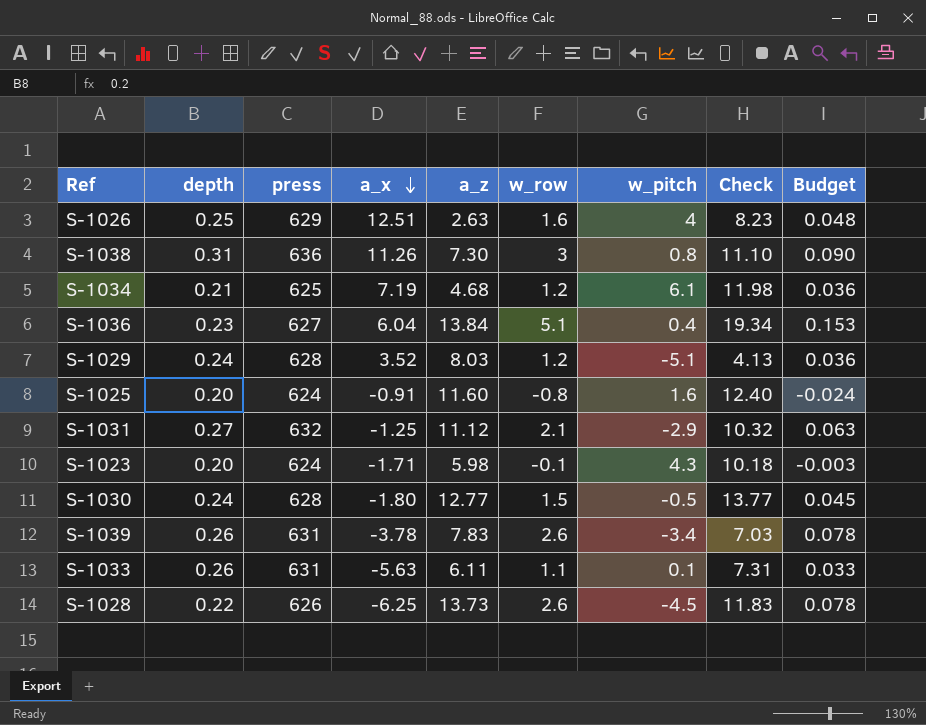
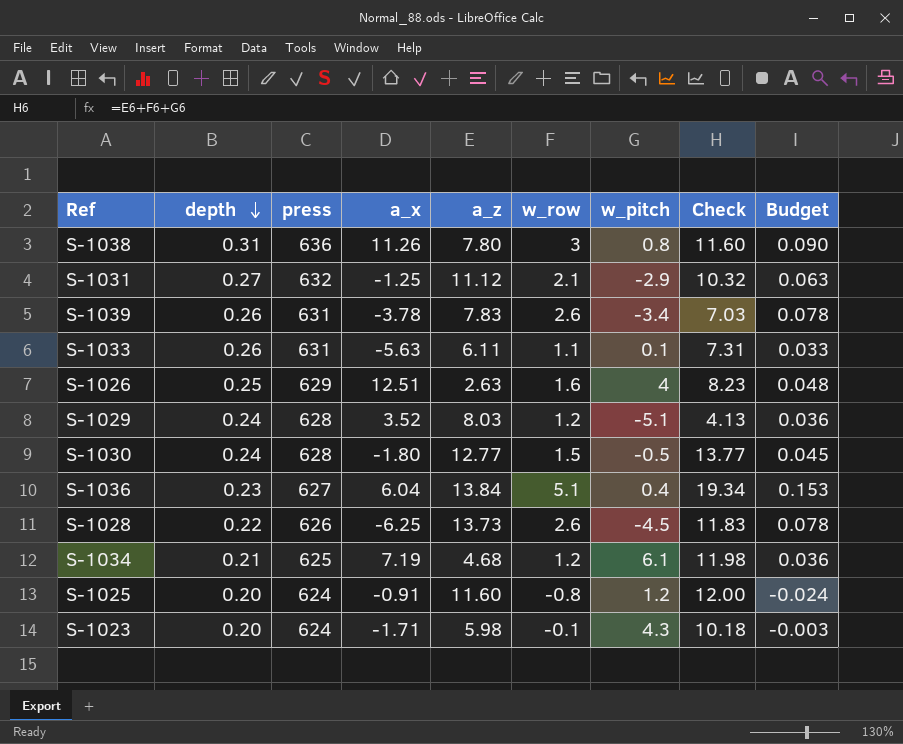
row order: a_x descending -> depth descending
S-1038 | a_z: 7.30 -> 7.80
S-1038 | Check: 11.10 -> 11.60
S-1025 | w_pitch: 1.6 -> 1.2
S-1025 | Check: 12.40 -> 12.00

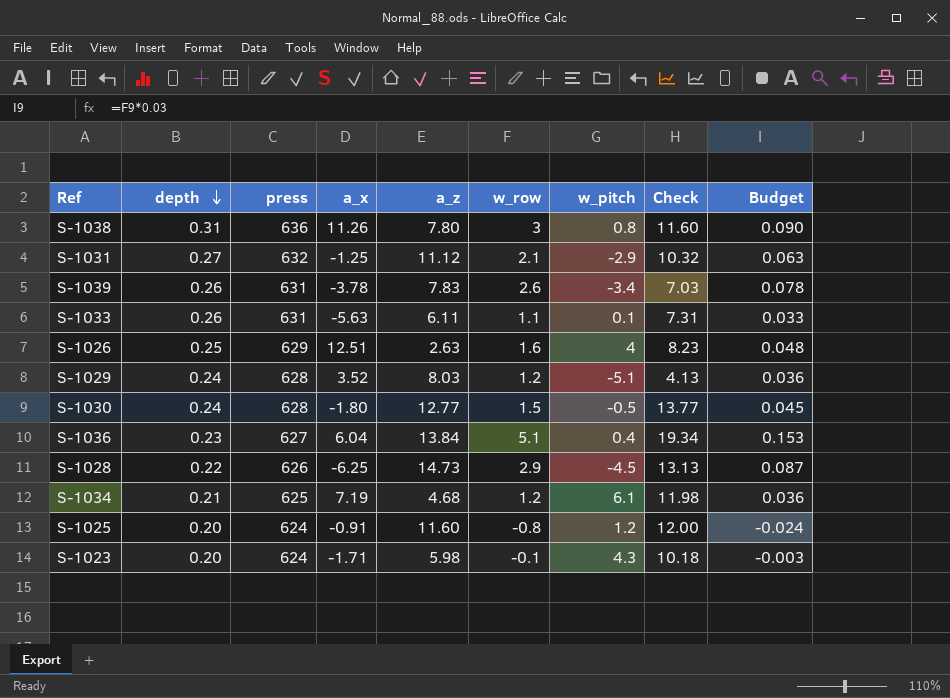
S-1028 | a_z: 13.73 -> 14.73
S-1028 | w_row: 2.6 -> 2.9
S-1028 | Check: 11.83 -> 13.13
S-1028 | Budget: 0.078 -> 0.087

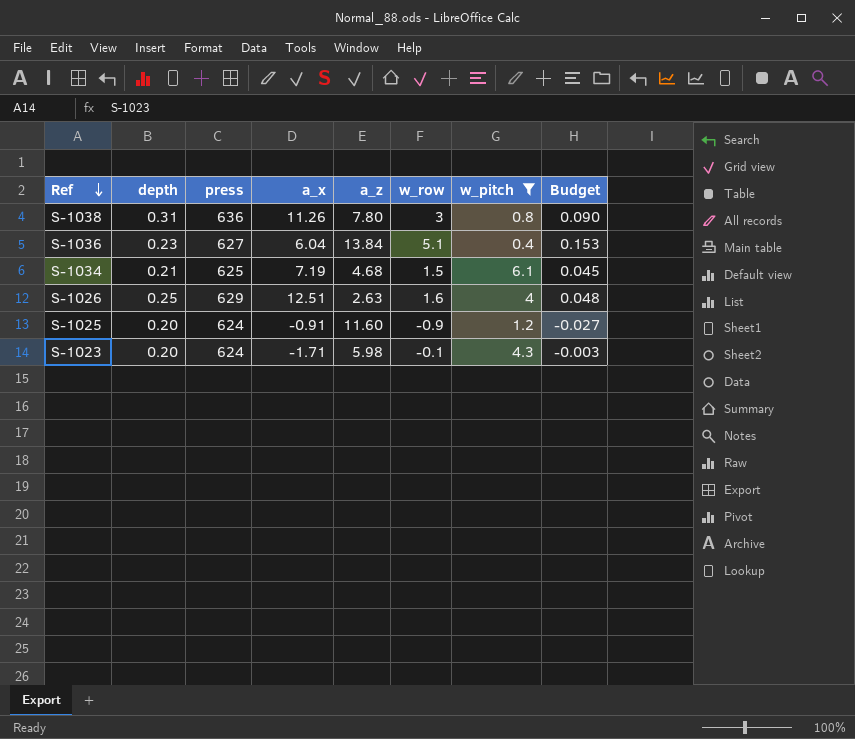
filter: none -> w_pitch >= 0.4
row order: depth descending -> Ref descending
column Check | formula: [a_z] + [w_row] + [w_pitch] -> none
S-1034 | w_row: 1.2 -> 1.5
S-1034 | Budget: 0.036 -> 0.045
S-1025 | w_row: -0.8 -> -0.9
S-1025 | Budget: -0.024 -> -0.027

